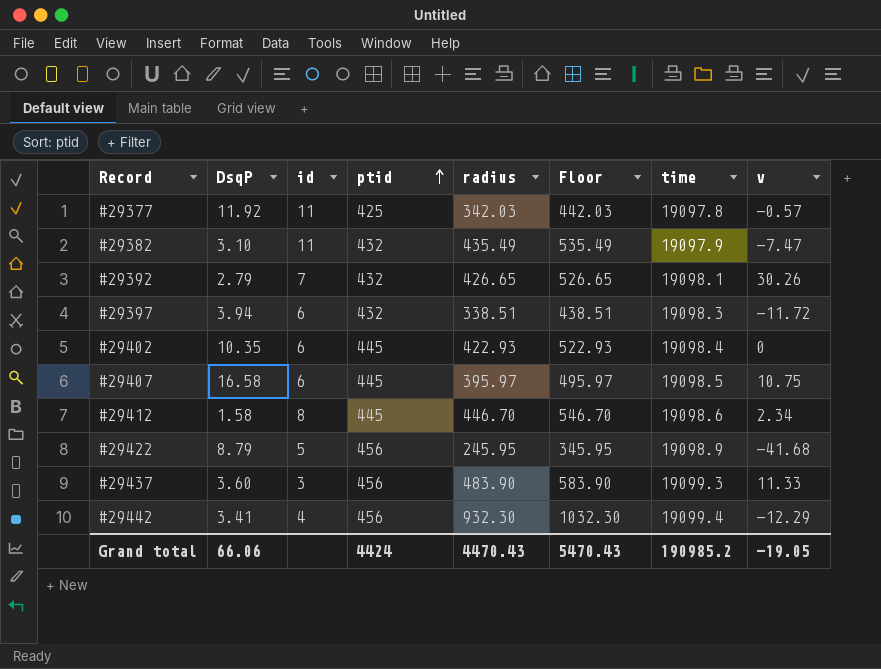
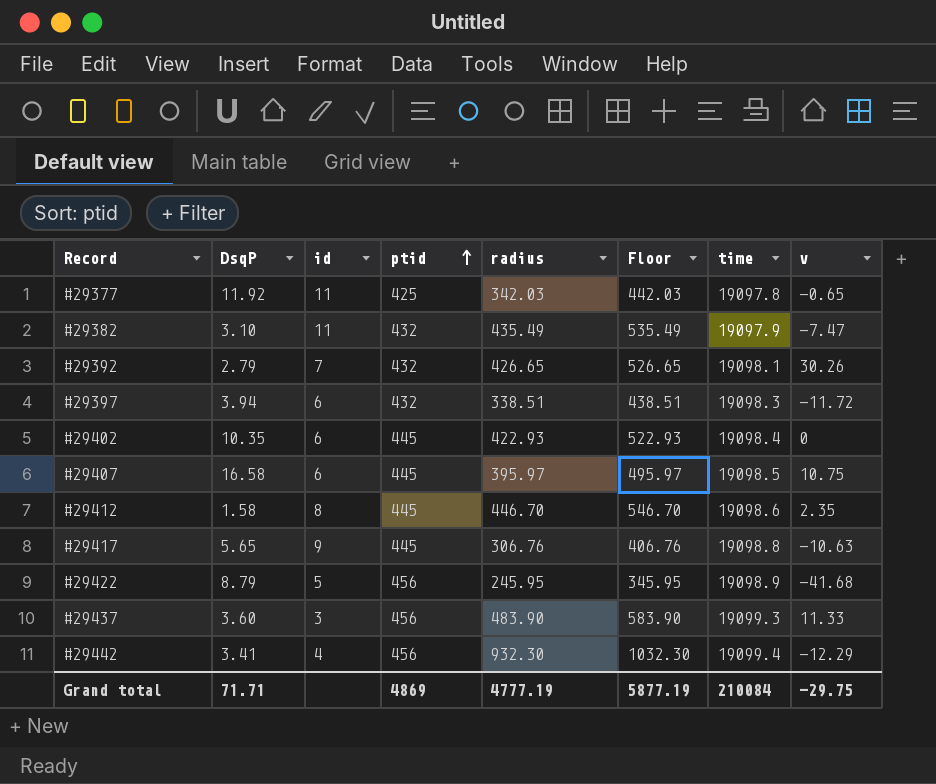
#29377 | v: -0.57 -> -0.65
#29412 | v: 2.34 -> 2.35
row #29417: none -> 5.65 | 9 | 445 | 306.76 | 406.76 | 19098.8 | -10.63
Grand total | DsqP: 66.06 -> 71.71
Grand total | ptid: 4424 -> 4869
Grand total | radius: 4470.43 -> 4777.19
Grand total | Floor: 5470.43 -> 5877.19
Grand total | time: 190985.2 -> 210084
Grand total | v: -19.05 -> -29.75

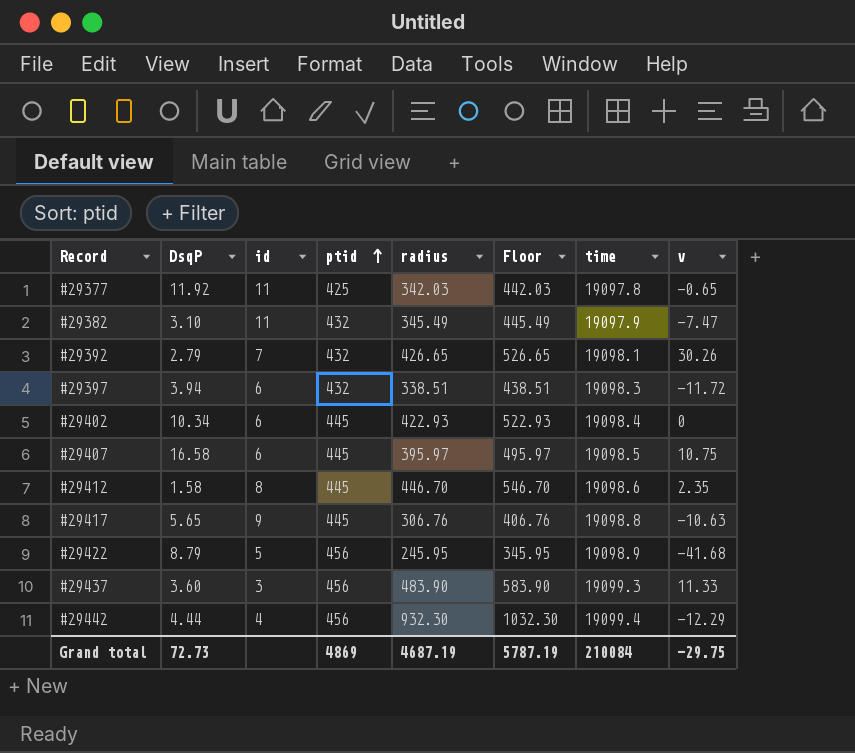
#29382 | radius: 435.49 -> 345.49
#29382 | Floor: 535.49 -> 445.49
#29402 | DsqP: 10.35 -> 10.34
#29442 | DsqP: 3.41 -> 4.44
Grand total | DsqP: 71.71 -> 72.73
Grand total | radius: 4777.19 -> 4687.19
Grand total | Floor: 5877.19 -> 5787.19

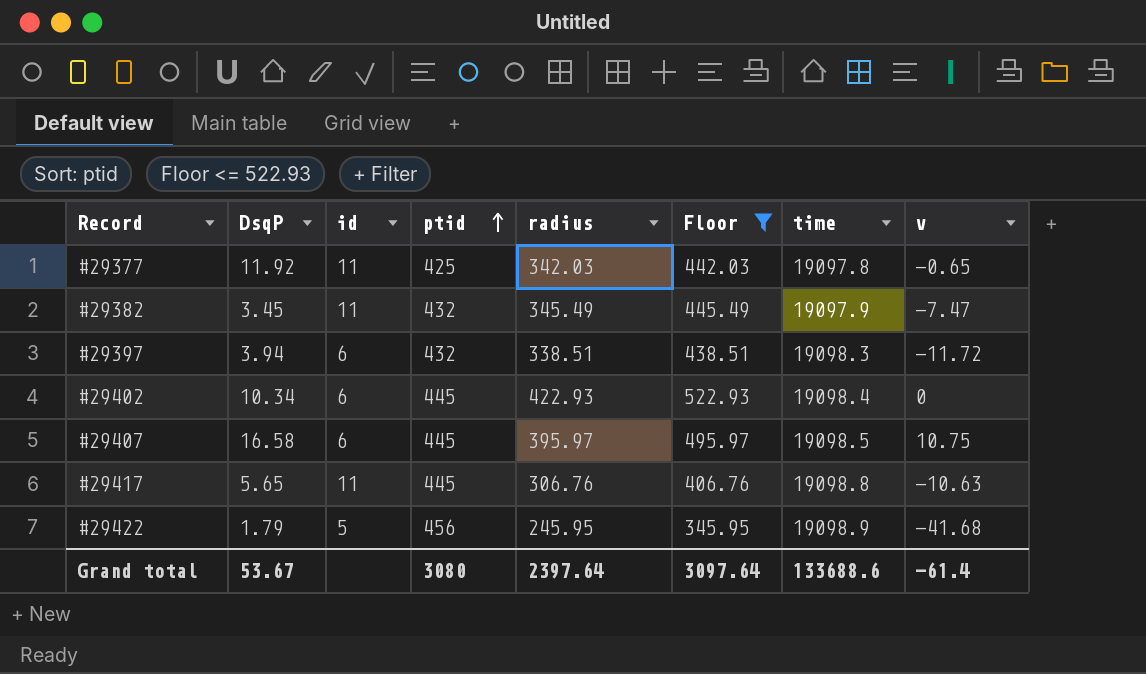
filter: none -> Floor <= 522.93
#29382 | DsqP: 3.10 -> 3.45
#29417 | id: 9 -> 11
#29422 | DsqP: 8.79 -> 1.79
Grand total | DsqP: 72.73 -> 53.67
Grand total | ptid: 4869 -> 3080
Grand total | radius: 4687.19 -> 2397.64
Grand total | Floor: 5787.19 -> 3097.64
Grand total | time: 210084 -> 133688.6
Grand total | v: -29.75 -> -61.4

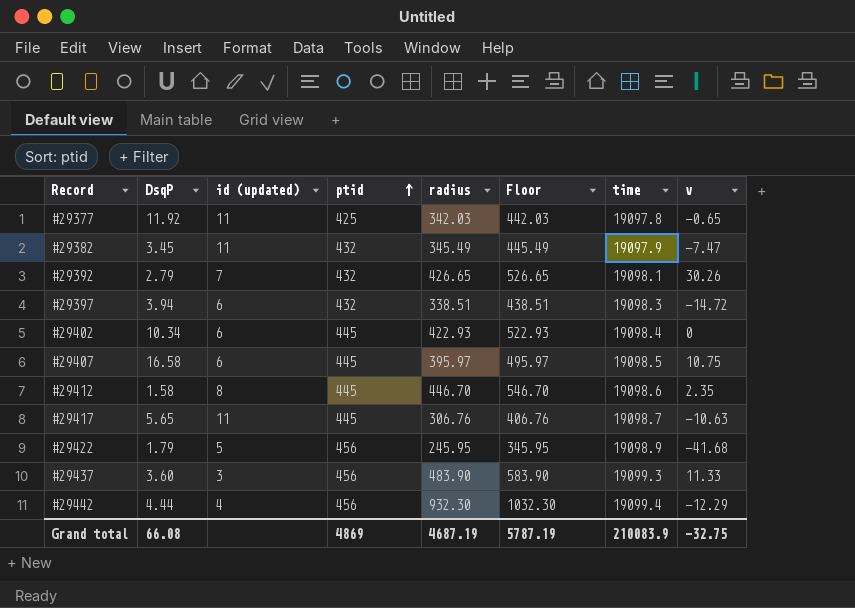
filter: Floor <= 522.93 -> none
column name: id -> id (updated)
#29397 | v: -11.72 -> -14.72
#29417 | time: 19098.8 -> 19098.7
Grand total | DsqP: 53.67 -> 66.08
Grand total | ptid: 3080 -> 4869
Grand total | radius: 2397.64 -> 4687.19
Grand total | Floor: 3097.64 -> 5787.19
Grand total | time: 133688.6 -> 210083.9
Grand total | v: -61.4 -> -32.75

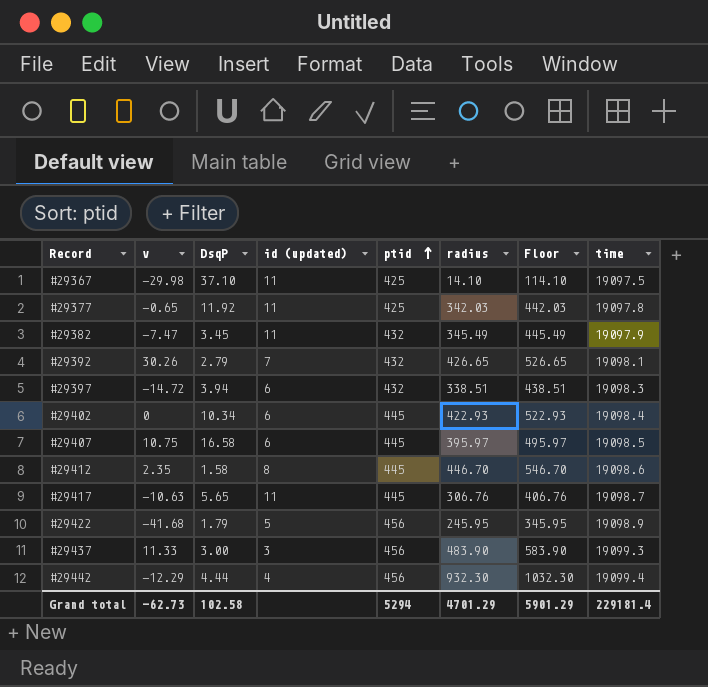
column v | position: 8 -> 2
row #29367: none -> -29.98 | 37.10 | 11 | 425 | 14.10 | 114.10 | 19097.5
#29437 | DsqP: 3.60 -> 3.00
Grand total | v: -32.75 -> -62.73
Grand total | DsqP: 66.08 -> 102.58
Grand total | ptid: 4869 -> 5294
Grand total | radius: 4687.19 -> 4701.29
Grand total | Floor: 5787.19 -> 5901.29
Grand total | time: 210083.9 -> 229181.4

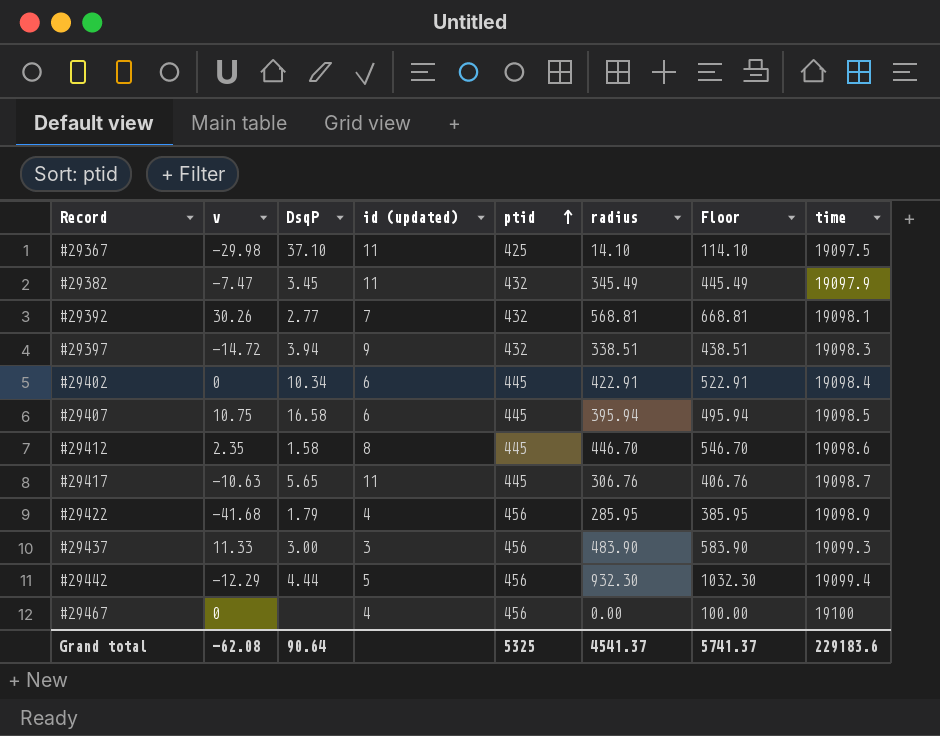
row #29377: -0.65 | 11.92 | 11 | 425 | 342.03 | 442.03 | 19097.8 -> none
#29392 | DsqP: 2.79 -> 2.77
#29392 | radius: 426.65 -> 568.81
#29392 | Floor: 526.65 -> 668.81
#29397 | id (updated): 6 -> 9
#29402 | radius: 422.93 -> 422.91
#29402 | Floor: 522.93 -> 522.91
#29407 | radius: 395.97 -> 395.94
#29407 | Floor: 495.97 -> 495.94
#29422 | id (updated): 5 -> 4
#29422 | radius: 245.95 -> 285.95
#29422 | Floor: 345.95 -> 385.95
#29442 | id (updated): 4 -> 5
row #29467: none -> 0 | none | 4 | 456 | 0.00 | 100.00 | 19100
Grand total | v: -62.73 -> -62.08
Grand total | DsqP: 102.58 -> 90.64
Grand total | ptid: 5294 -> 5325
Grand total | radius: 4701.29 -> 4541.37
Grand total | Floor: 5901.29 -> 5741.37
Grand total | time: 229181.4 -> 229183.6

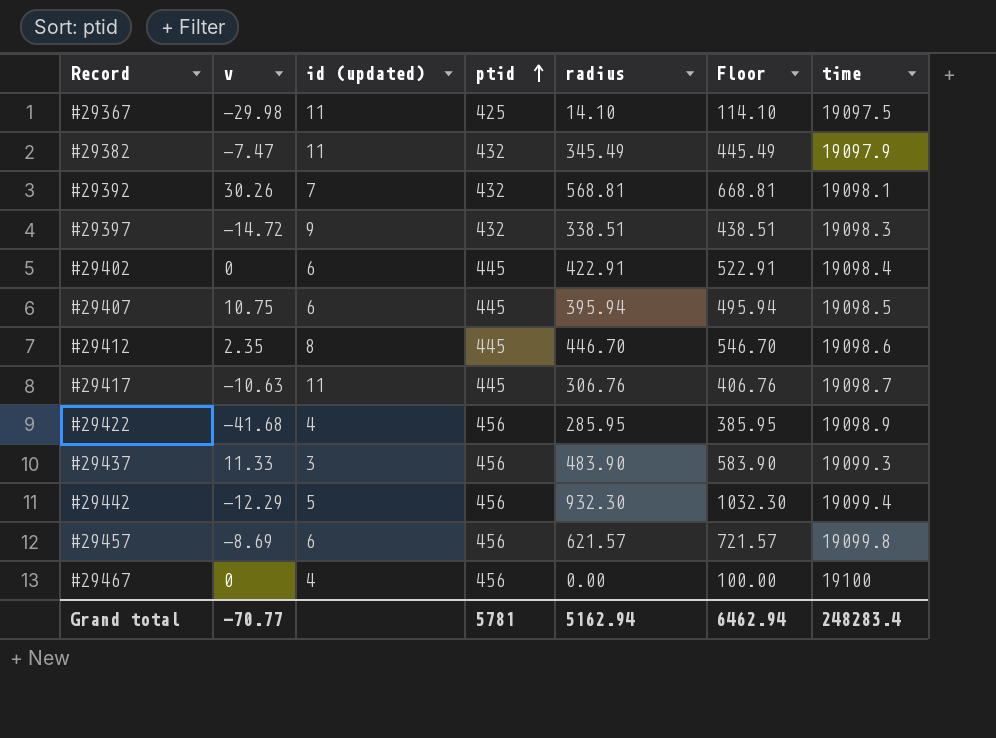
column DsqP | position: 3 -> none
row #29457: none -> -8.69 | 6 | 456 | 621.57 | 721.57 | 19099.8
Grand total | v: -62.08 -> -70.77
Grand total | ptid: 5325 -> 5781
Grand total | radius: 4541.37 -> 5162.94
Grand total | Floor: 5741.37 -> 6462.94
Grand total | time: 229183.6 -> 248283.4

